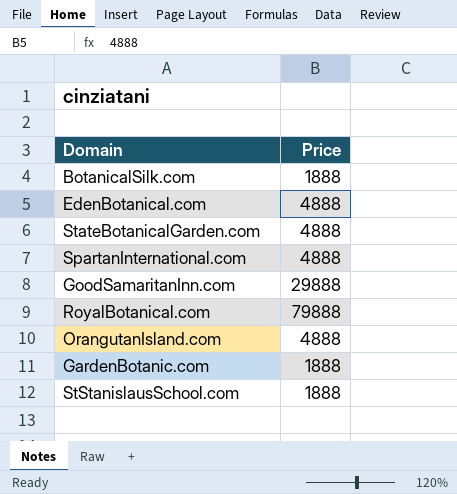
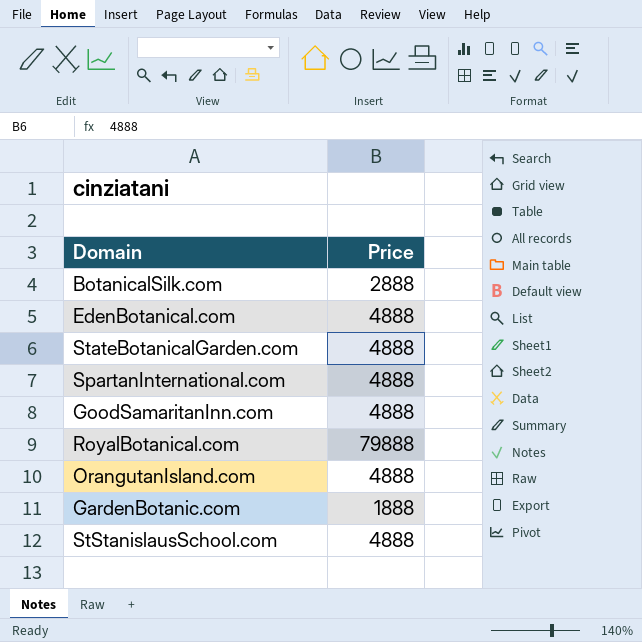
BotanicalSilk.com | Price: 1888 -> 2888
GoodSamaritanInn.com | Price: 29888 -> 4888
StStanislausSchool.com | Price: 1888 -> 4888

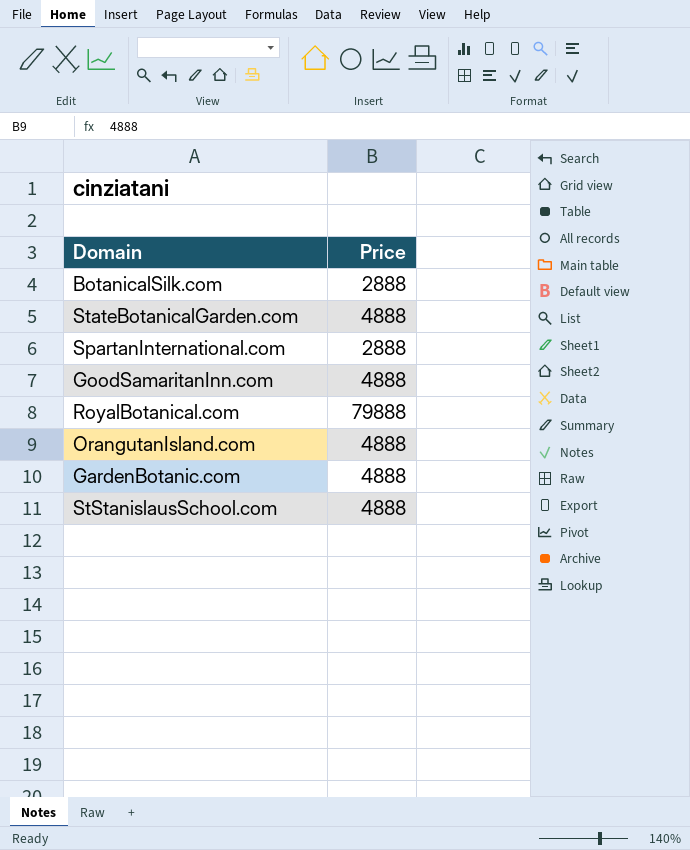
row EdenBotanical.com: 4888 -> none
SpartanInternational.com | Price: 4888 -> 2888
GardenBotanic.com | Price: 1888 -> 4888

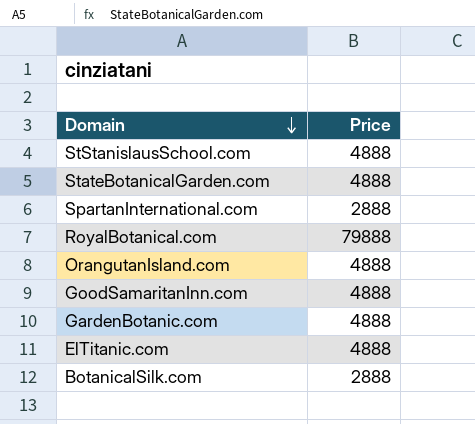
row order: none -> Domain descending
row ElTitanic.com: none -> 4888

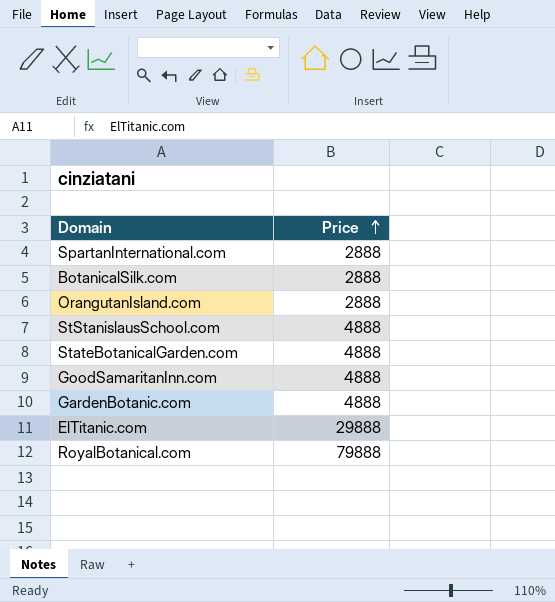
row order: Domain descending -> Price ascending
OrangutanIsland.com | Price: 4888 -> 2888
ElTitanic.com | Price: 4888 -> 29888

